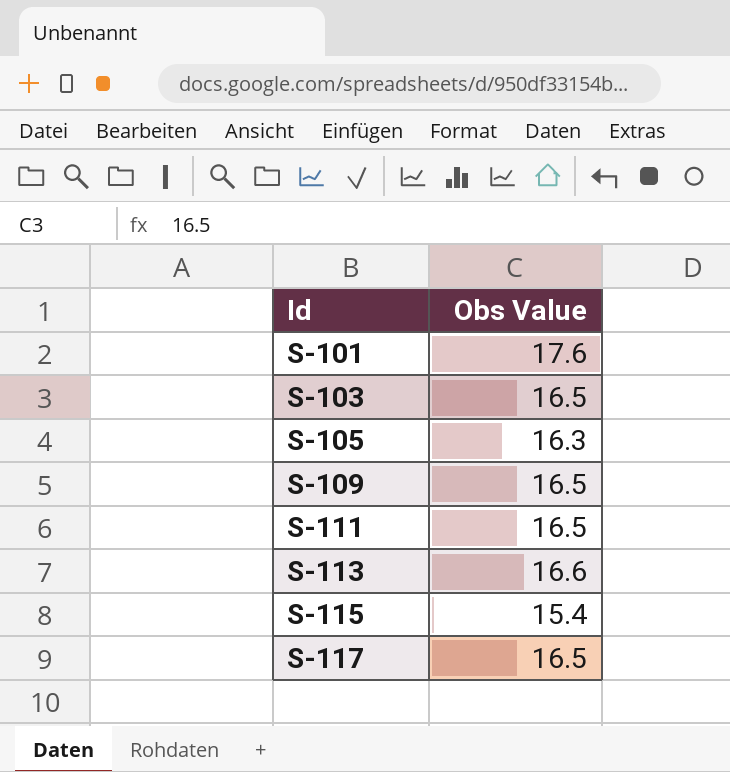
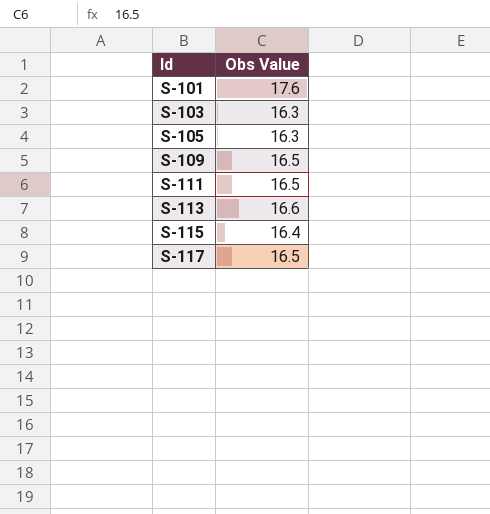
S-103 | Obs Value: 16.5 -> 16.3
S-115 | Obs Value: 15.4 -> 16.4

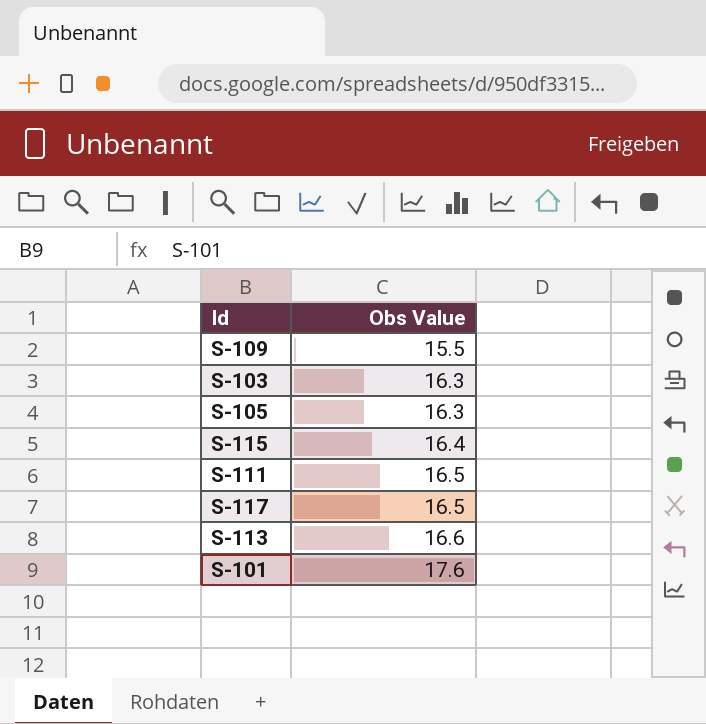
row order: Id ascending -> Obs Value ascending
S-109 | Obs Value: 16.5 -> 15.5

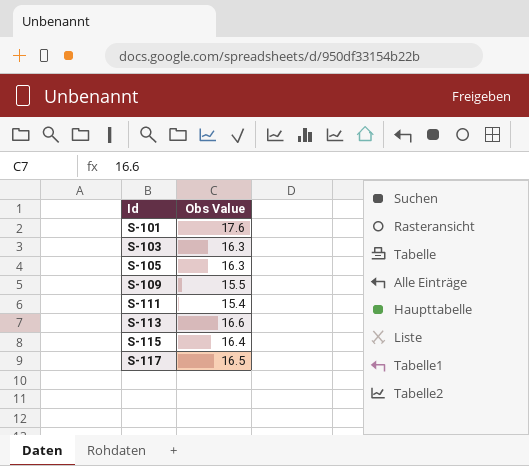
row order: Obs Value ascending -> Id ascending
S-111 | Obs Value: 16.5 -> 15.4

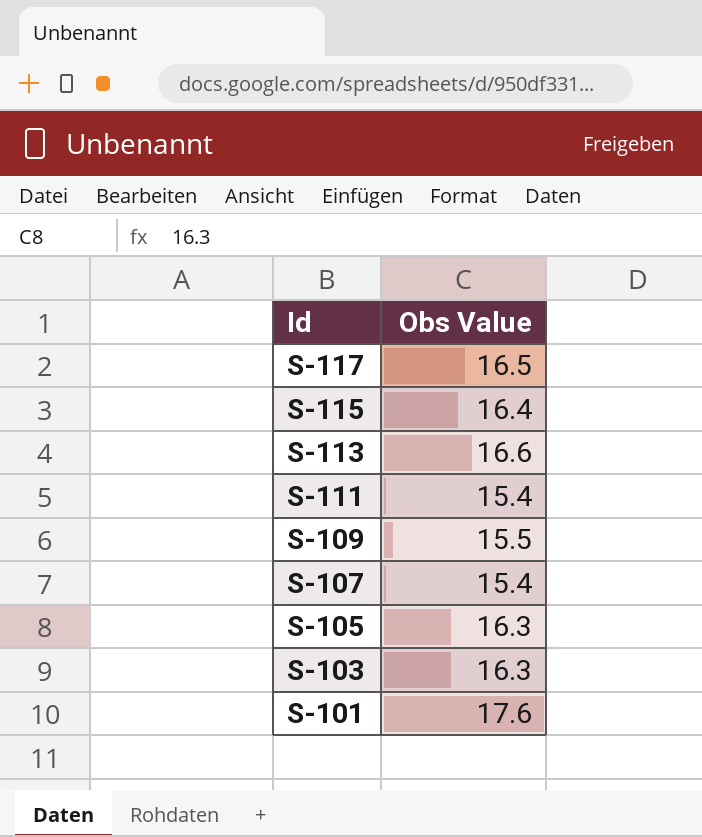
row order: Id ascending -> Id descending
row S-107: none -> 15.4

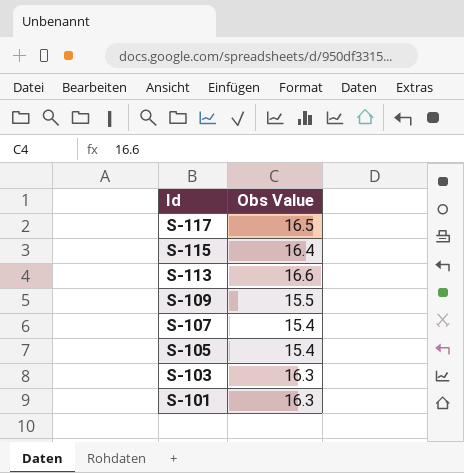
row S-111: 15.4 -> none
S-105 | Obs Value: 16.3 -> 15.4
S-101 | Obs Value: 17.6 -> 16.3

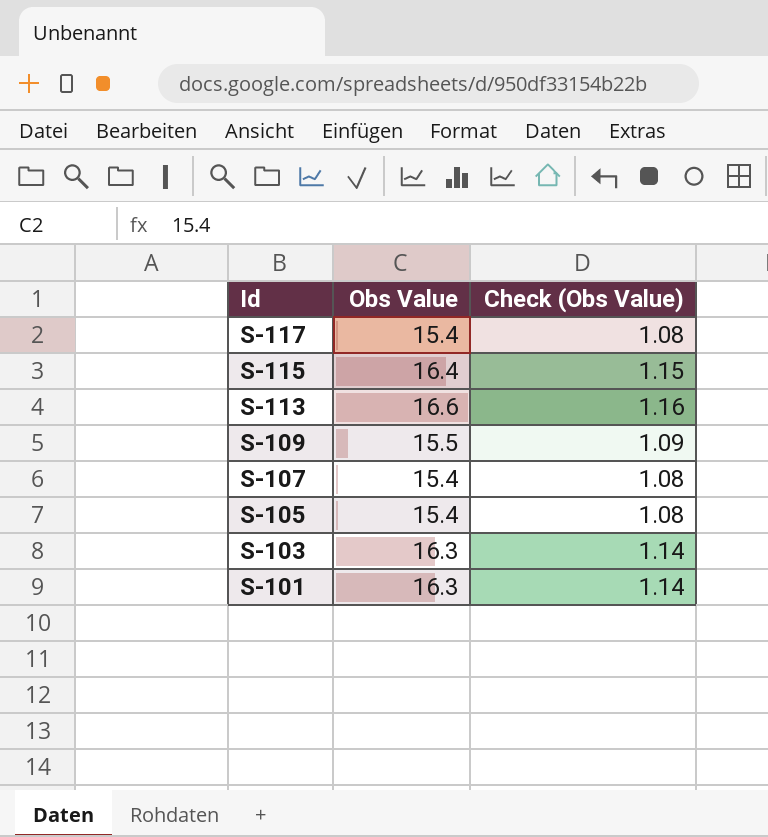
column Check (Obs Value) | formula: none -> [Obs Value] * 0.07
S-117 | Obs Value: 16.5 -> 15.4

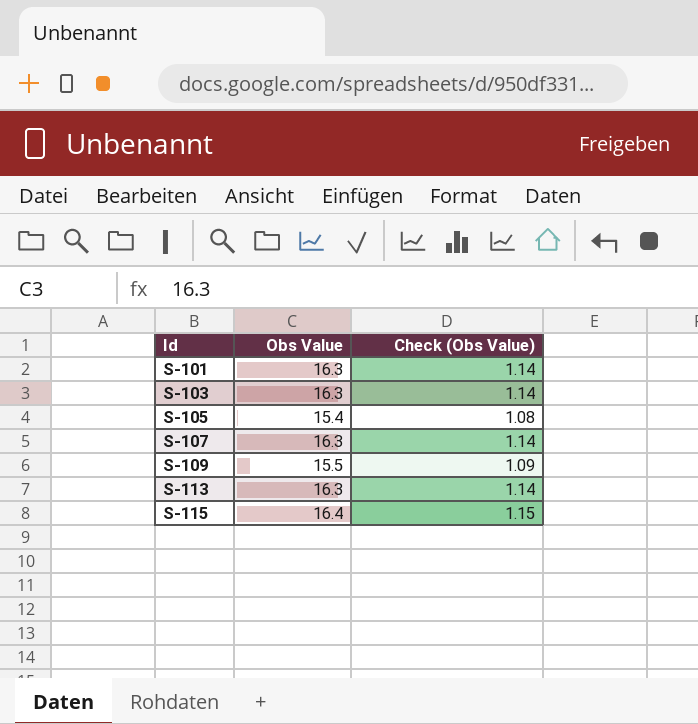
row order: Id descending -> Id ascending
row S-117: 15.4 | 1.08 -> none
S-107 | Obs Value: 15.4 -> 16.3
S-107 | Check (Obs Value): 1.08 -> 1.14
S-113 | Obs Value: 16.6 -> 16.3
S-113 | Check (Obs Value): 1.16 -> 1.14

